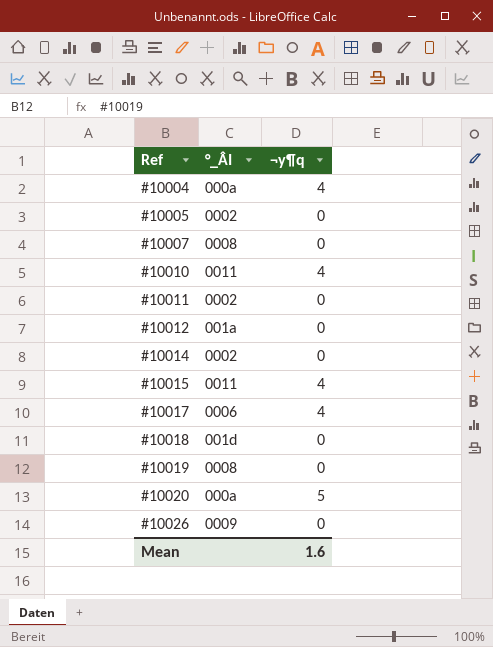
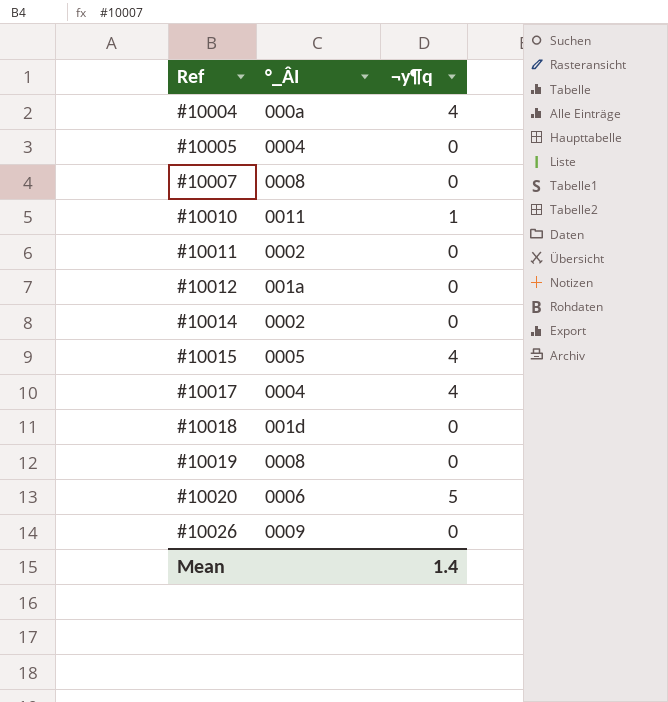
#10005 | °_ÂI: 0002 -> 0004
#10010 | ¬y¶q: 4 -> 1
#10015 | °_ÂI: 0011 -> 0005
#10017 | °_ÂI: 0006 -> 0004
#10020 | °_ÂI: 000a -> 0006
Mean | ¬y¶q: 1.6 -> 1.4

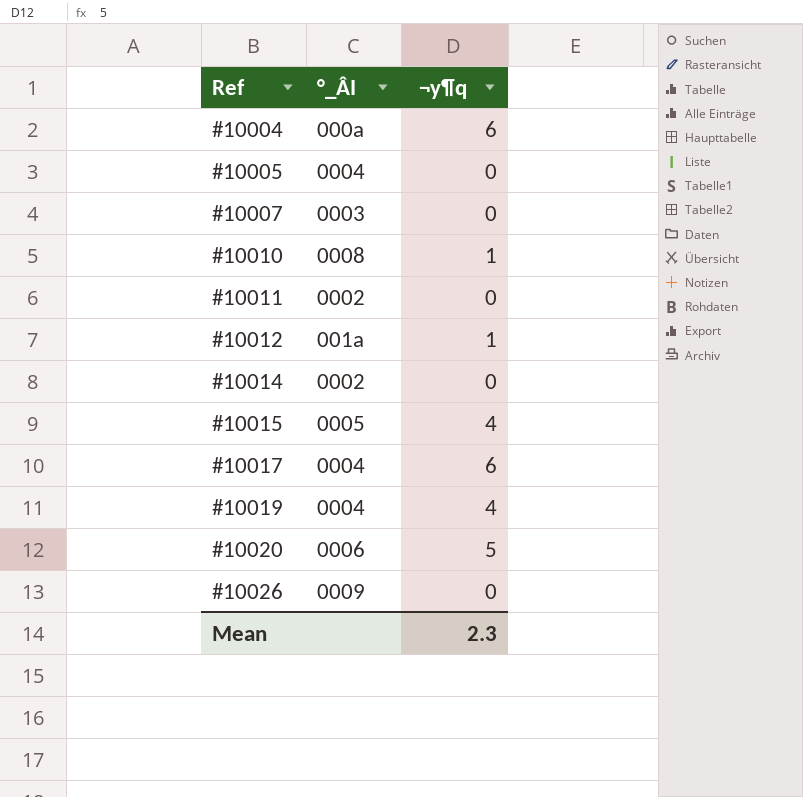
row #10018: 001d | 0 -> none
#10004 | ¬y¶q: 4 -> 6
#10007 | °_ÂI: 0008 -> 0003
#10010 | °_ÂI: 0011 -> 0008
#10012 | ¬y¶q: 0 -> 1
#10017 | ¬y¶q: 4 -> 6
#10019 | °_ÂI: 0008 -> 0004
#10019 | ¬y¶q: 0 -> 4
Mean | ¬y¶q: 1.4 -> 2.3

